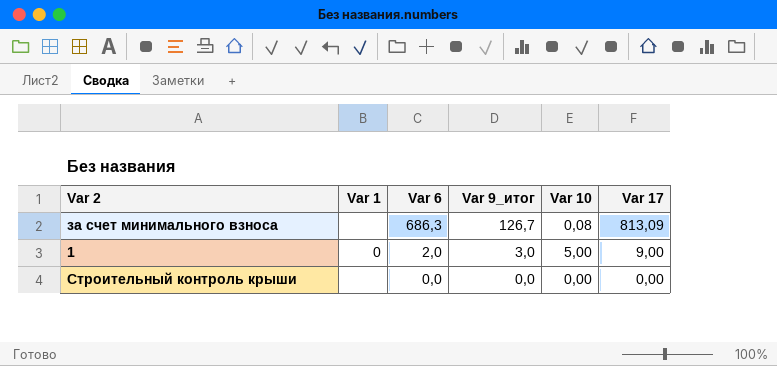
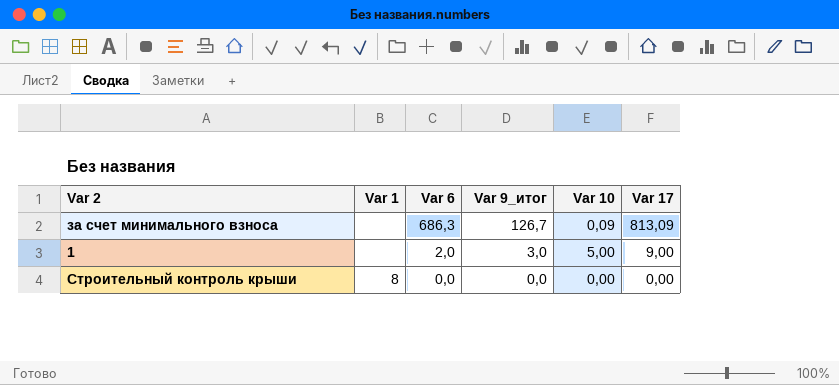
за счет минимального взноса | Var 10: 0,08 -> 0,09
1 | Var 1: 0 -> none
Строительный контроль крыши | Var 1: none -> 8

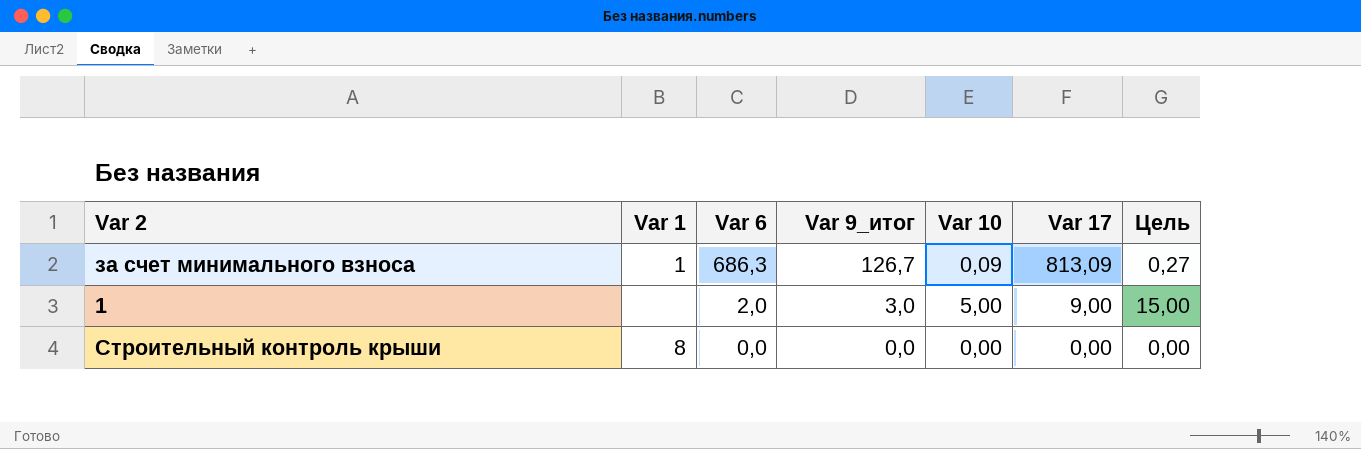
column Цель | formula: none -> [Var 10] * 3
за счет минимального взноса | Var 1: none -> 1

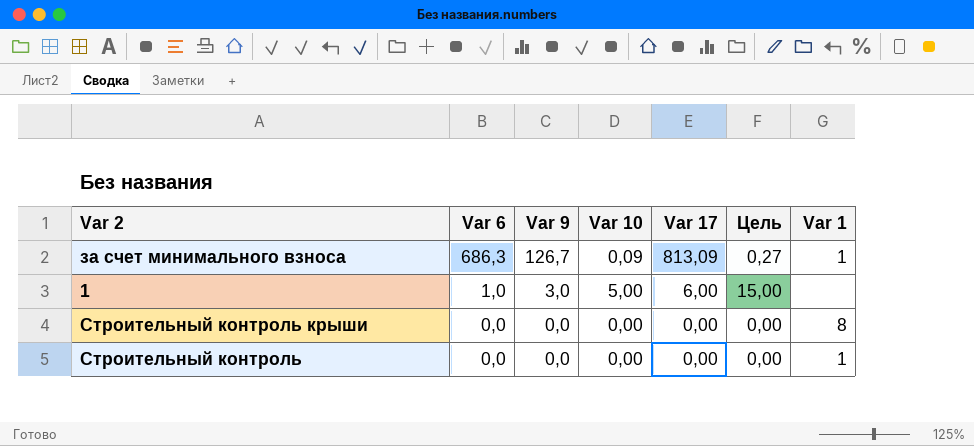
column name: Var 9_итог -> Var 9
column Var 1 | position: 2 -> 7
1 | Var 6: 2,0 -> 1,0
1 | Var 17: 9,00 -> 6,00
row Строительный контроль: none -> 0,0 | 0,0 | 0,00 | 0,00 | 0,00 | 1

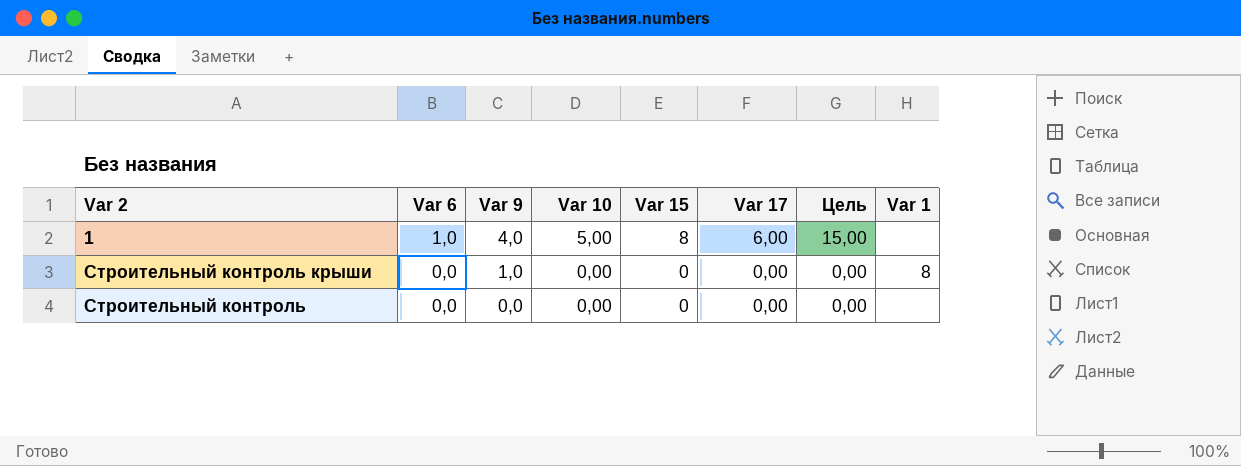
column Var 15 | position: none -> 5
row за счет минимального взноса: 686,3 | 126,7 | 0,09 | 813,09 | 0,27 | 1 -> none
1 | Var 9: 3,0 -> 4,0
Строительный контроль крыши | Var 9: 0,0 -> 1,0
Строительный контроль | Var 1: 1 -> none

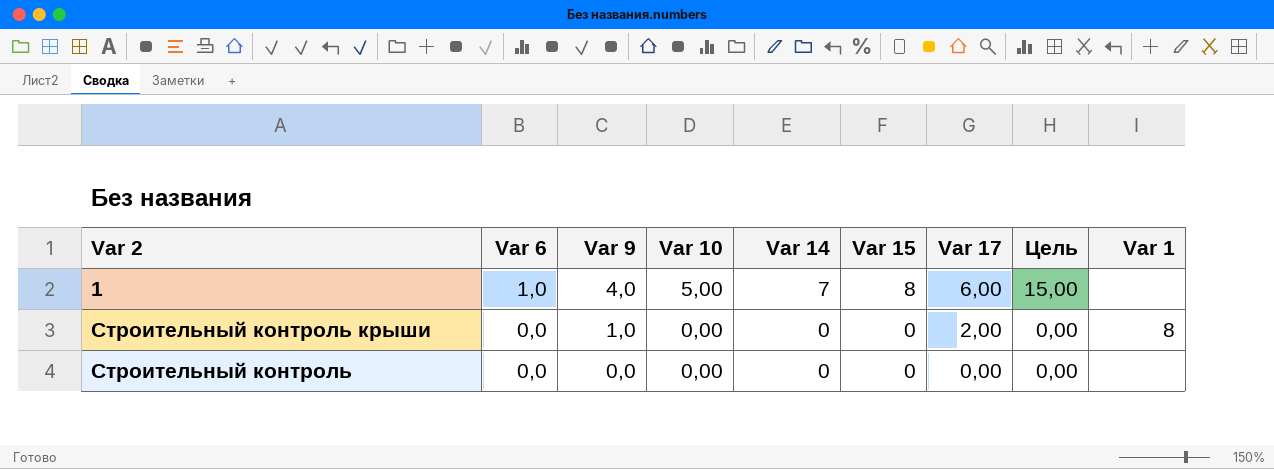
column Var 14 | position: none -> 5
Строительный контроль крыши | Var 17: 0,00 -> 2,00

